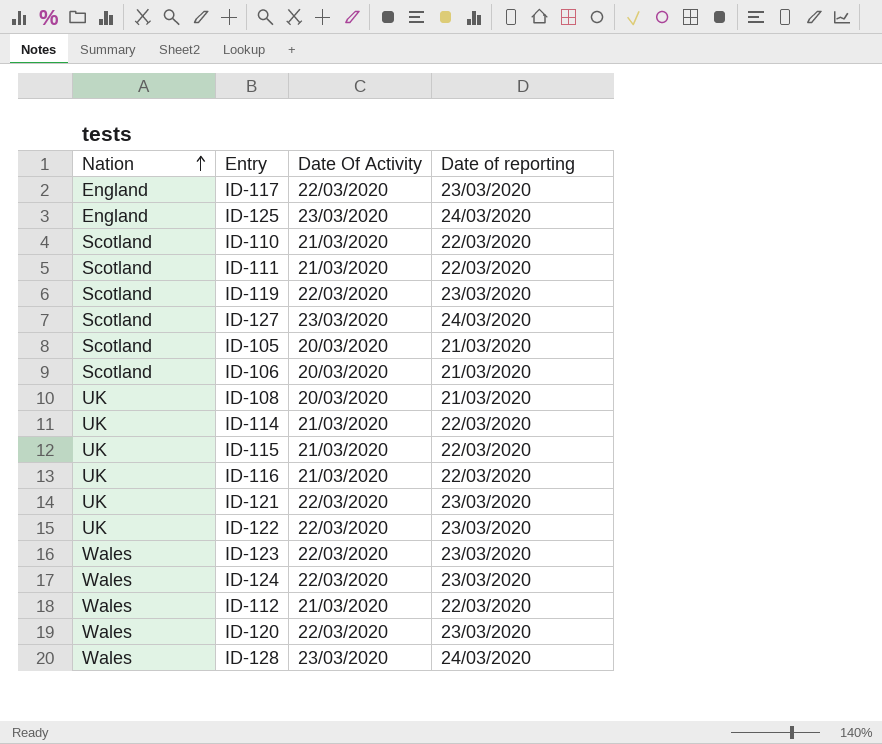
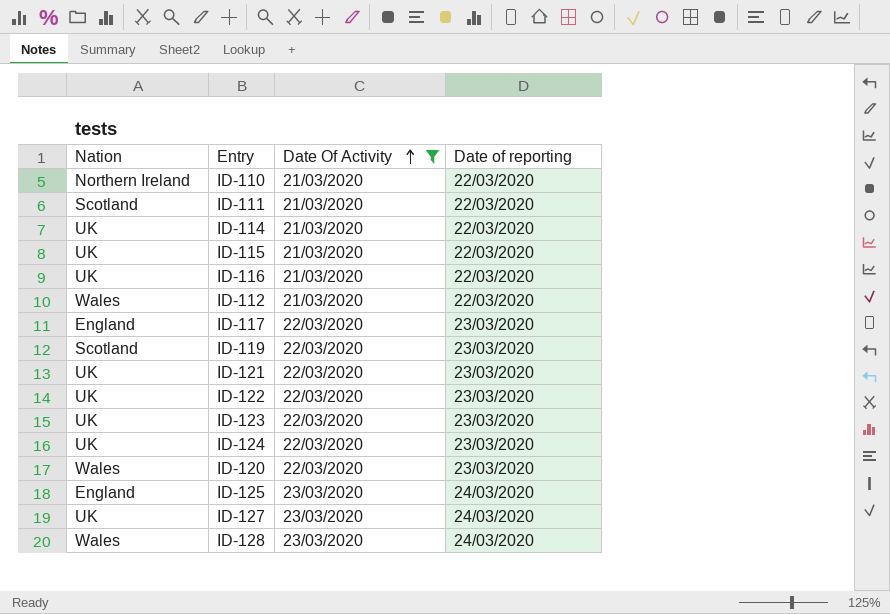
filter: none -> Date Of Activity != 20/03/2020
row order: Nation ascending -> Date Of Activity ascending
ID-110 | Nation: Scotland -> Northern Ireland
ID-123 | Nation: Wales -> UK
ID-124 | Nation: Wales -> UK
ID-127 | Nation: Scotland -> UK

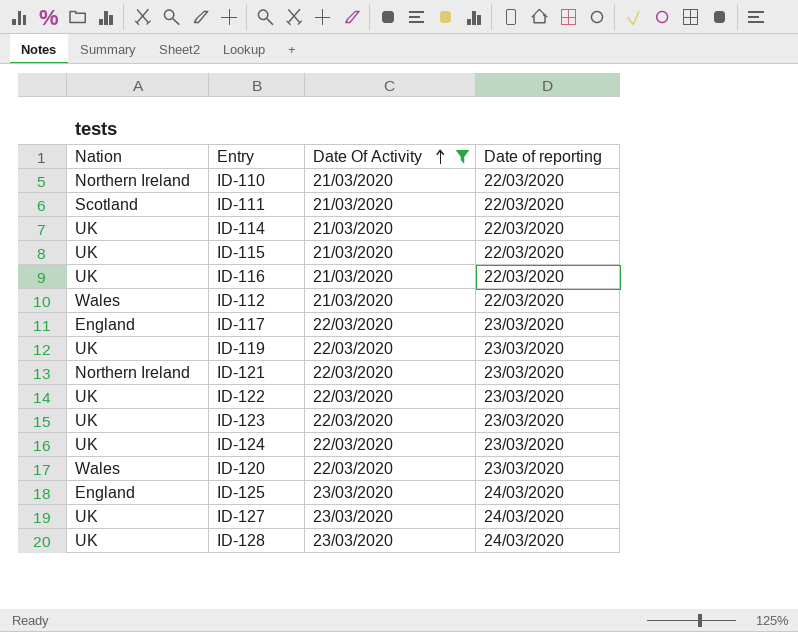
ID-119 | Nation: Scotland -> UK
ID-121 | Nation: UK -> Northern Ireland
ID-128 | Nation: Wales -> UK

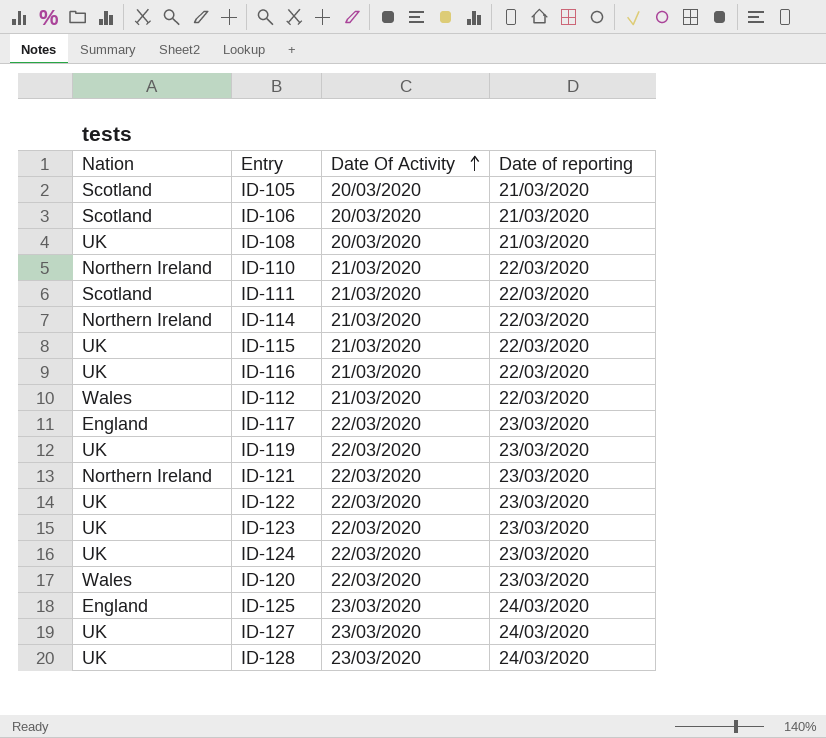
filter: Date Of Activity != 20/03/2020 -> none
ID-114 | Nation: UK -> Northern Ireland

